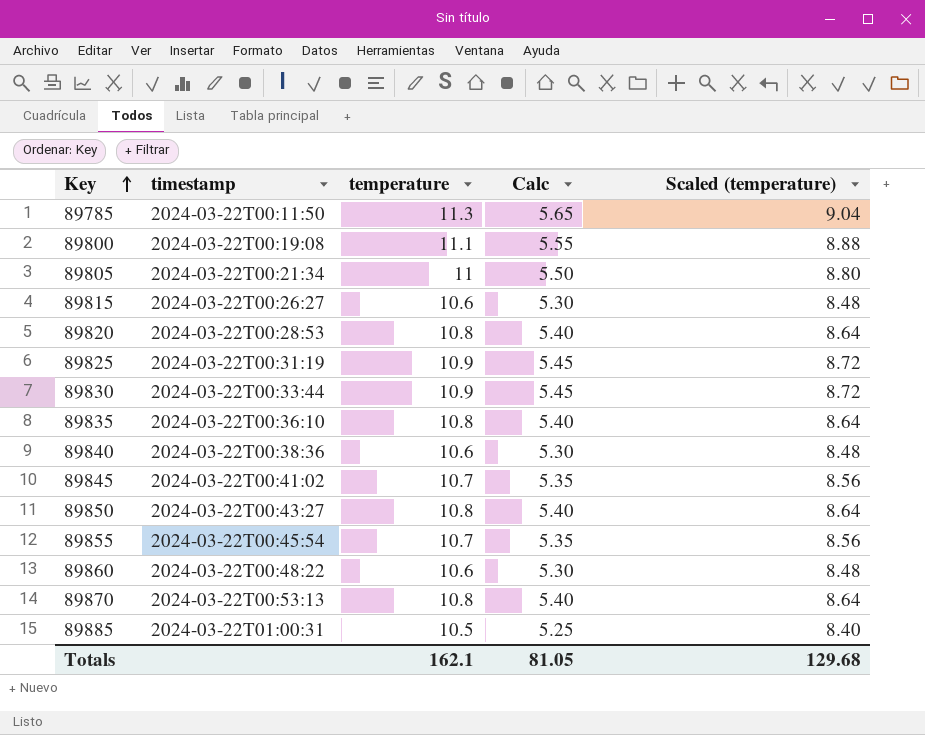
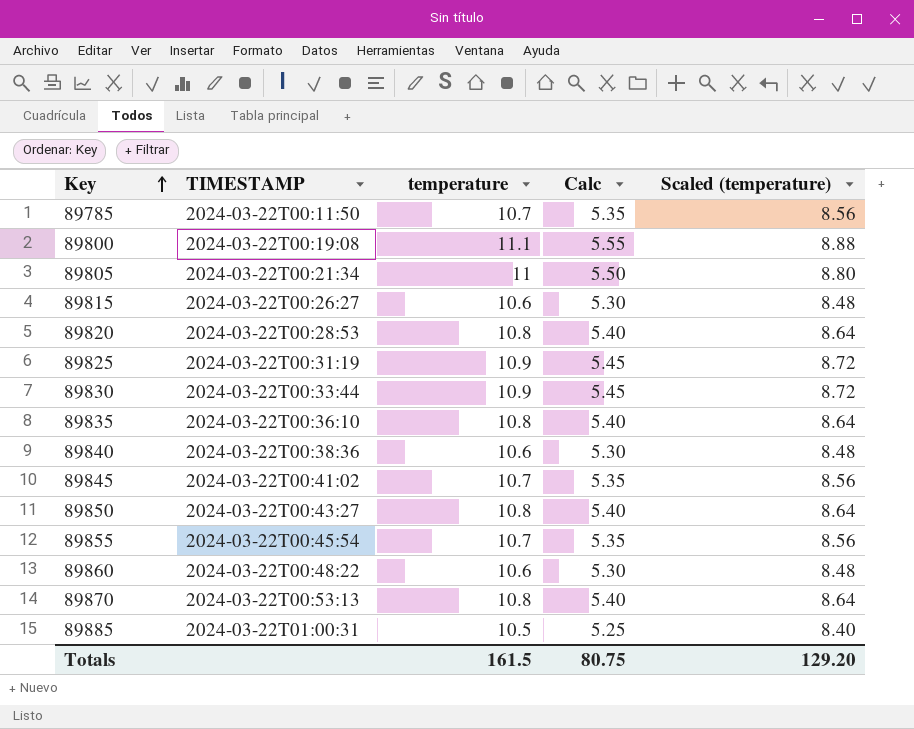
column name: timestamp -> TIMESTAMP
89785 | temperature: 11.3 -> 10.7
89785 | Calc: 5.65 -> 5.35
89785 | Scaled (temperature): 9.04 -> 8.56
Totals | temperature: 162.1 -> 161.5
Totals | Calc: 81.05 -> 80.75
Totals | Scaled (temperature): 129.68 -> 129.20

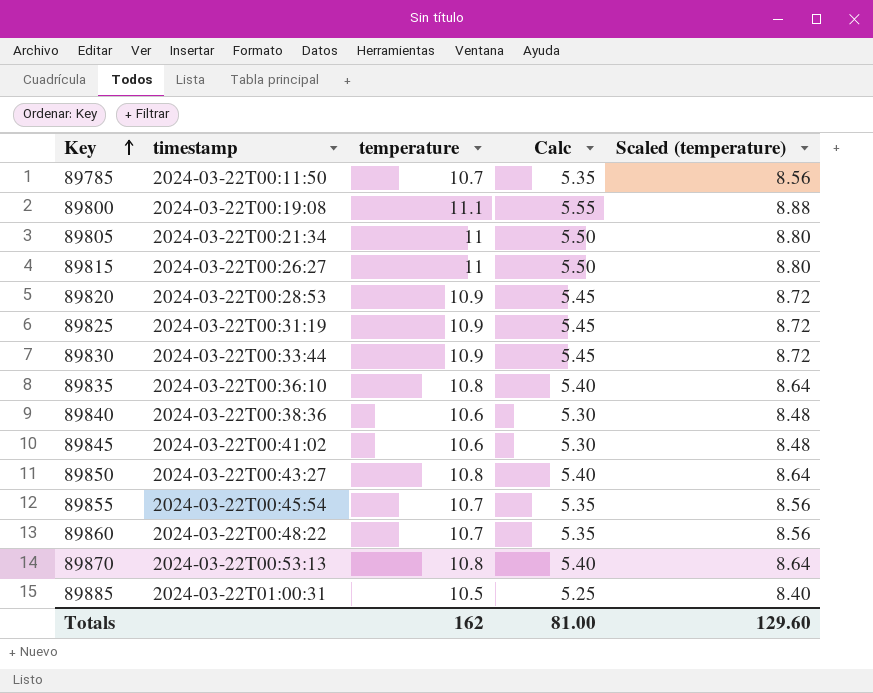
column name: TIMESTAMP -> timestamp
89815 | temperature: 10.6 -> 11
89815 | Calc: 5.30 -> 5.50
89815 | Scaled (temperature): 8.48 -> 8.80
89820 | temperature: 10.8 -> 10.9
89820 | Calc: 5.40 -> 5.45
89820 | Scaled (temperature): 8.64 -> 8.72
89845 | temperature: 10.7 -> 10.6
89845 | Calc: 5.35 -> 5.30
89845 | Scaled (temperature): 8.56 -> 8.48
89860 | temperature: 10.6 -> 10.7
89860 | Calc: 5.30 -> 5.35
89860 | Scaled (temperature): 8.48 -> 8.56
Totals | temperature: 161.5 -> 162
Totals | Calc: 80.75 -> 81.00
Totals | Scaled (temperature): 129.20 -> 129.60

